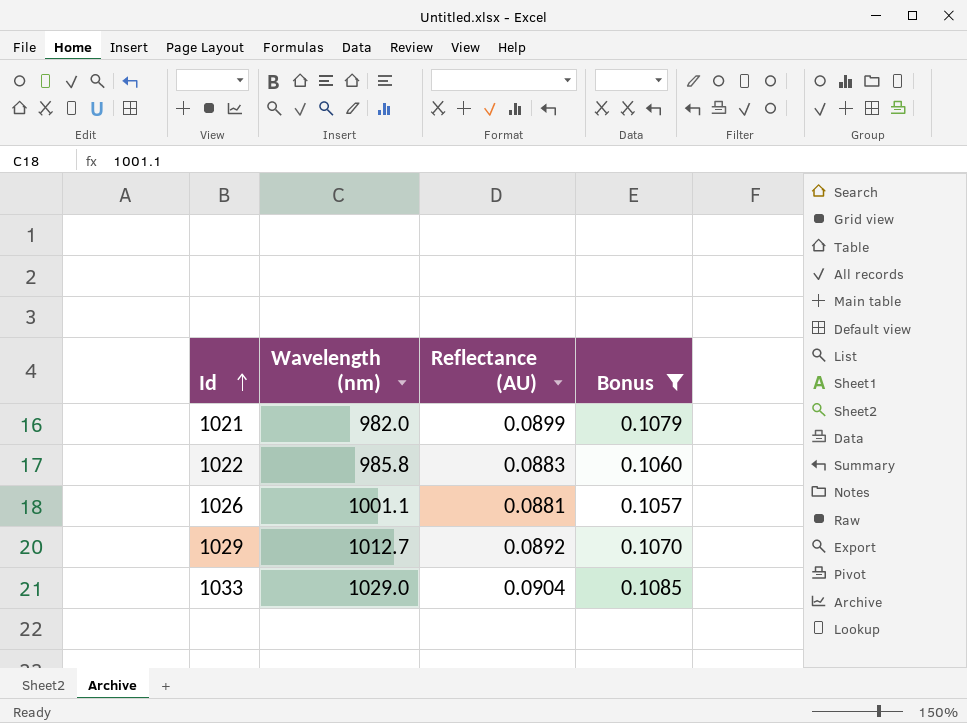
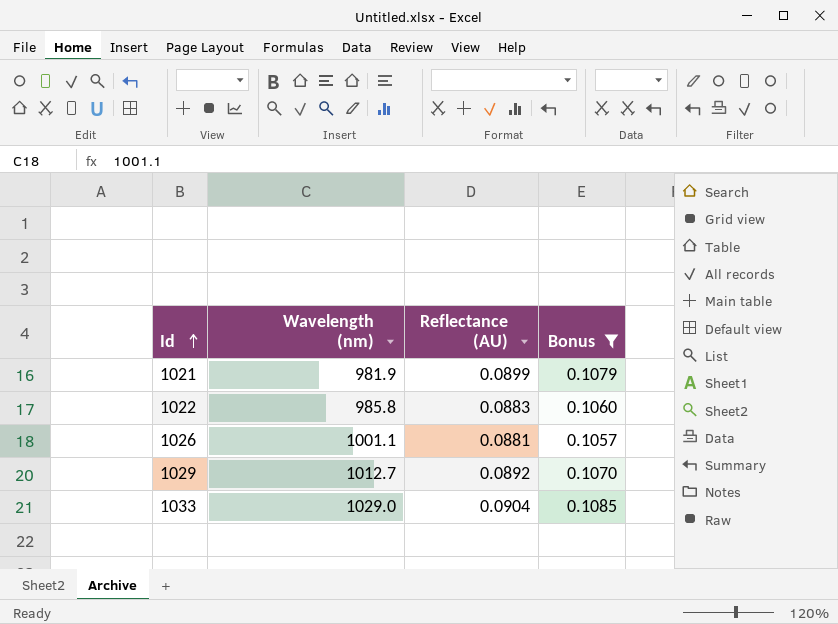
1021 | Wavelength (nm): 982.0 -> 981.9

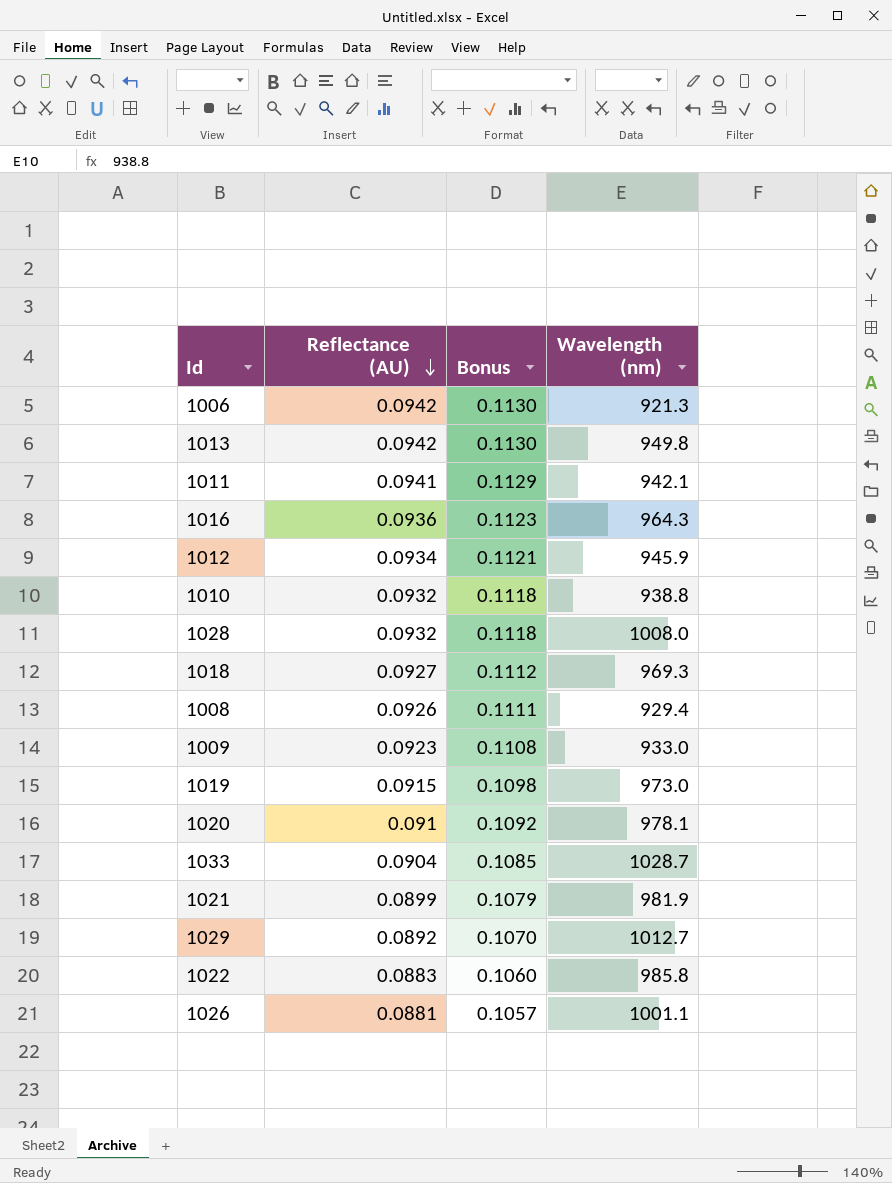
filter: Bonus <= 0.1085 -> none
row order: Id ascending -> Reflectance (AU) descending
column Wavelength (nm) | position: 2 -> 4
1033 | Wavelength (nm): 1029.0 -> 1028.7

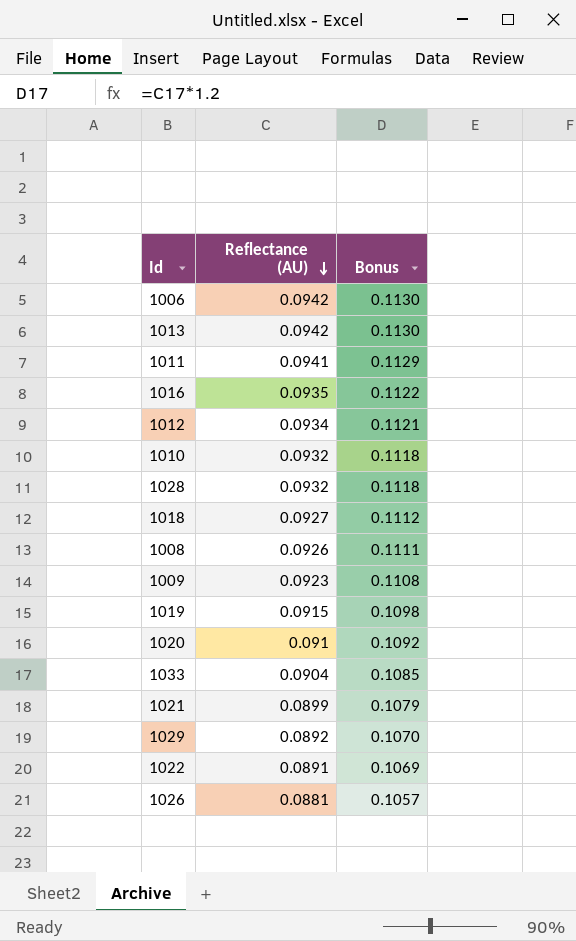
column Wavelength (nm) | position: 4 -> none
1016 | Reflectance (AU): 0.0936 -> 0.0935
1016 | Bonus: 0.1123 -> 0.1122
1022 | Reflectance (AU): 0.0883 -> 0.0891
1022 | Bonus: 0.1060 -> 0.1069

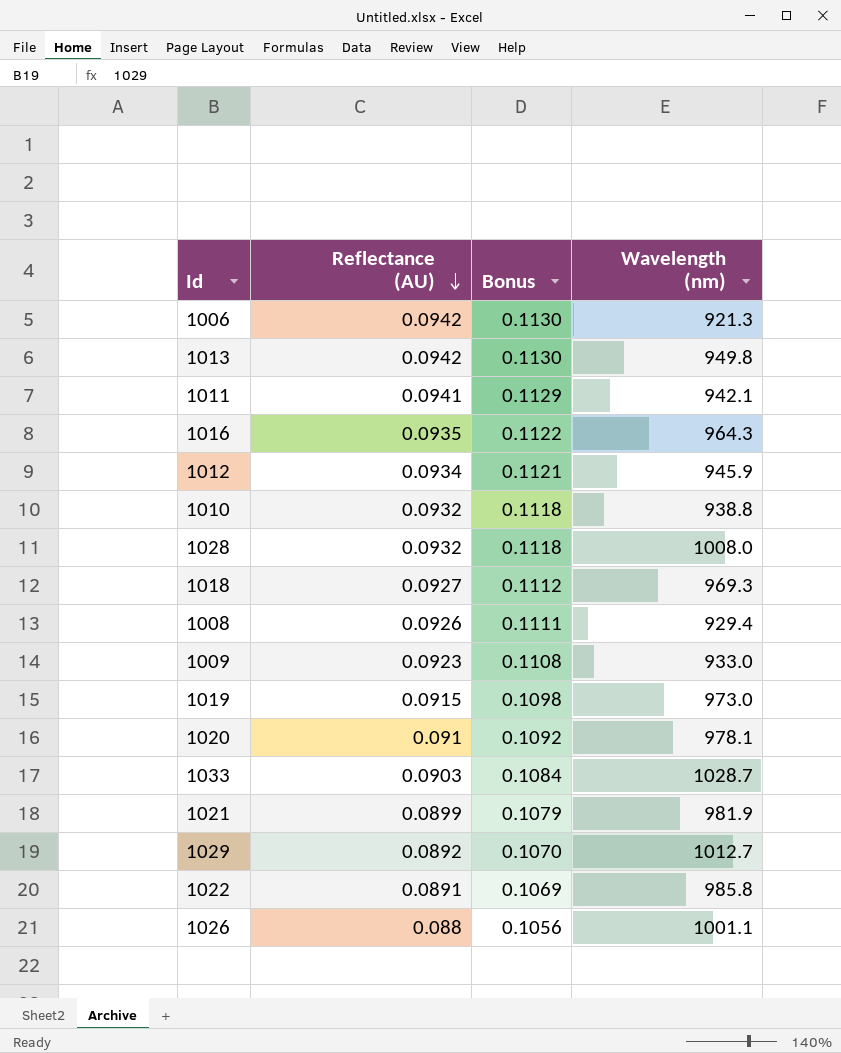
column Wavelength (nm) | position: none -> 4
1033 | Reflectance (AU): 0.0904 -> 0.0903
1033 | Bonus: 0.1085 -> 0.1084
1026 | Reflectance (AU): 0.0881 -> 0.088
1026 | Bonus: 0.1057 -> 0.1056

